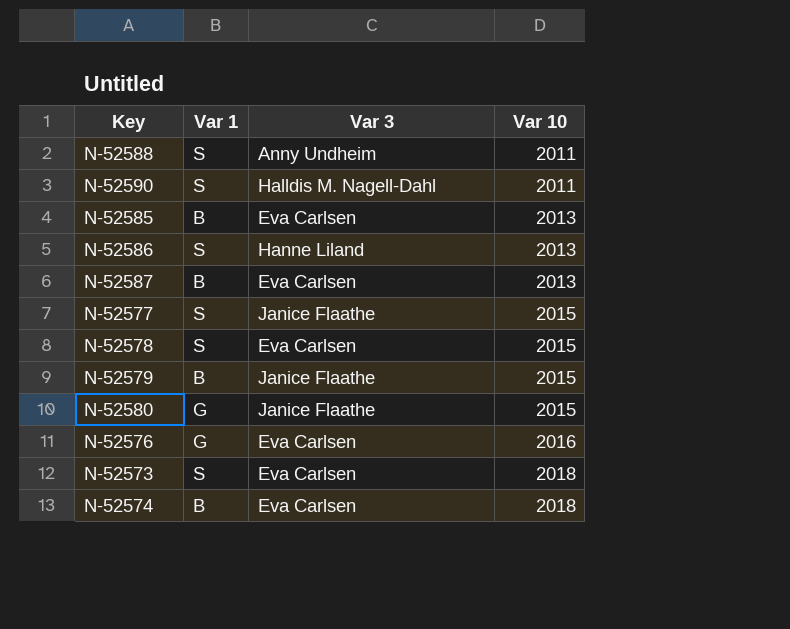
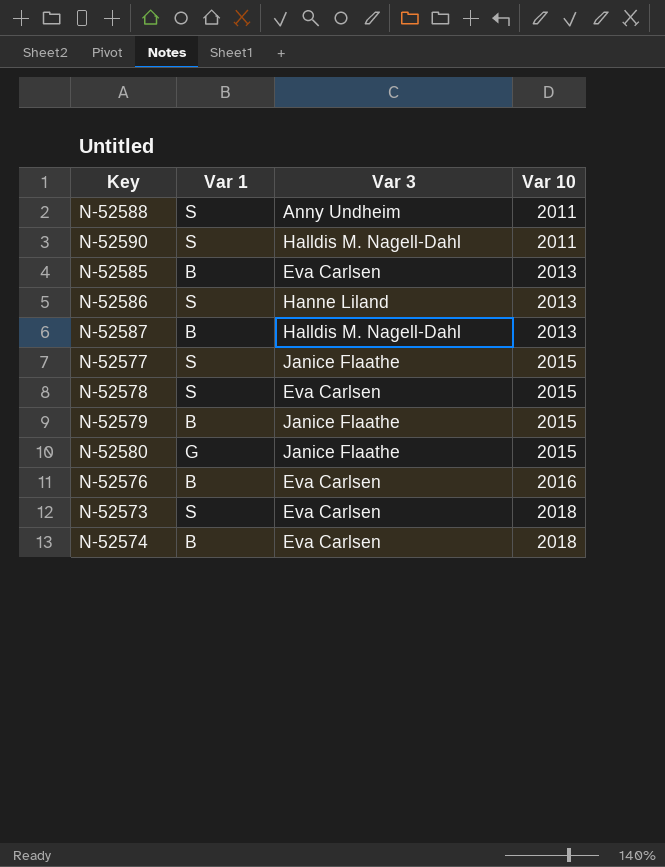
N-52587 | Var 3: Eva Carlsen -> Halldis M. Nagell-Dahl
N-52576 | Var 1: G -> B

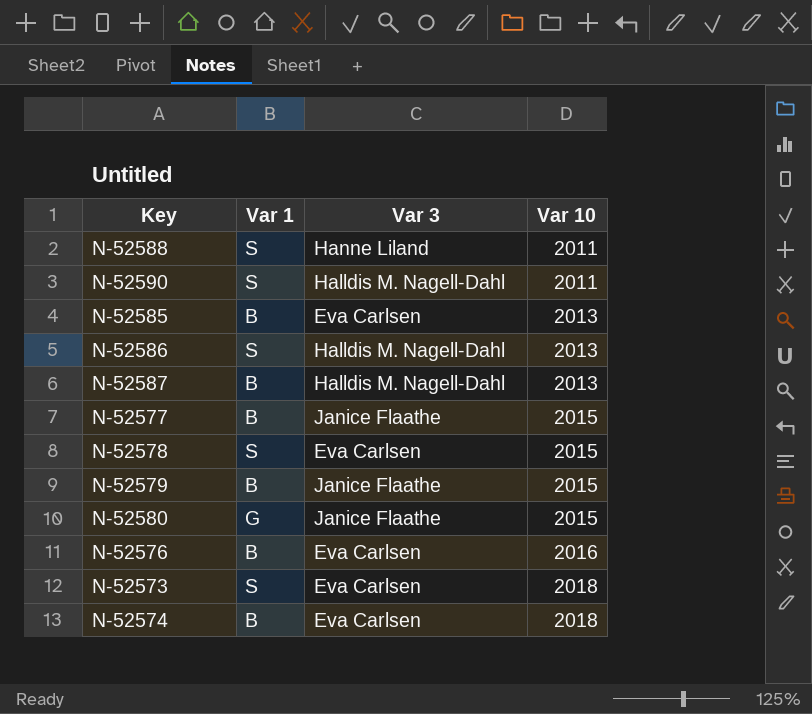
N-52588 | Var 3: Anny Undheim -> Hanne Liland
N-52586 | Var 3: Hanne Liland -> Halldis M. Nagell-Dahl
N-52577 | Var 1: S -> B

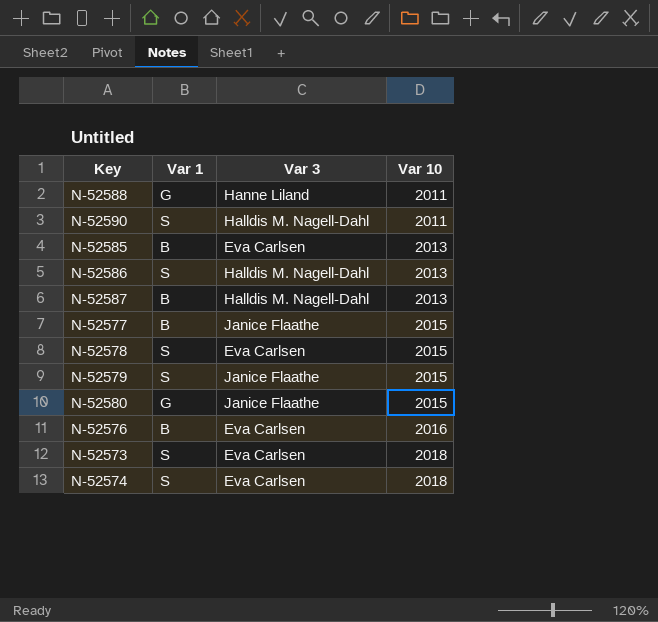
N-52588 | Var 1: S -> G
N-52579 | Var 1: B -> S
N-52574 | Var 1: B -> S

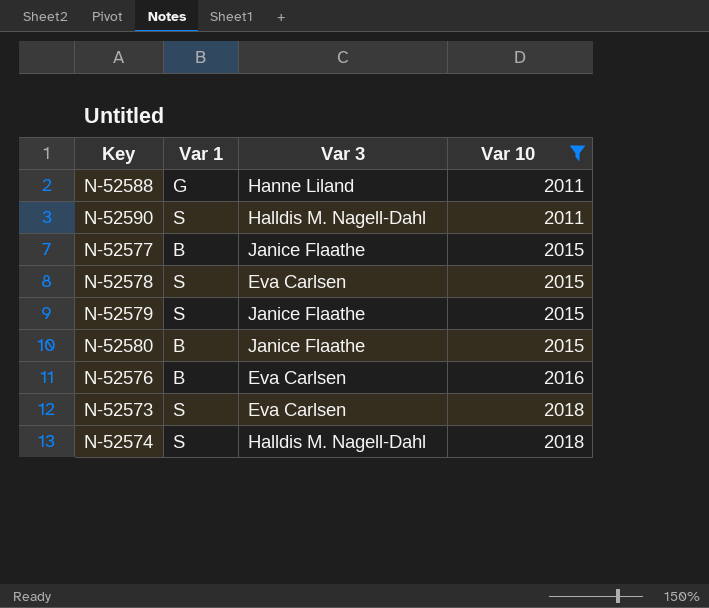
filter: none -> Var 10 != 2013
N-52580 | Var 1: G -> B
N-52574 | Var 3: Eva Carlsen -> Halldis M. Nagell-Dahl

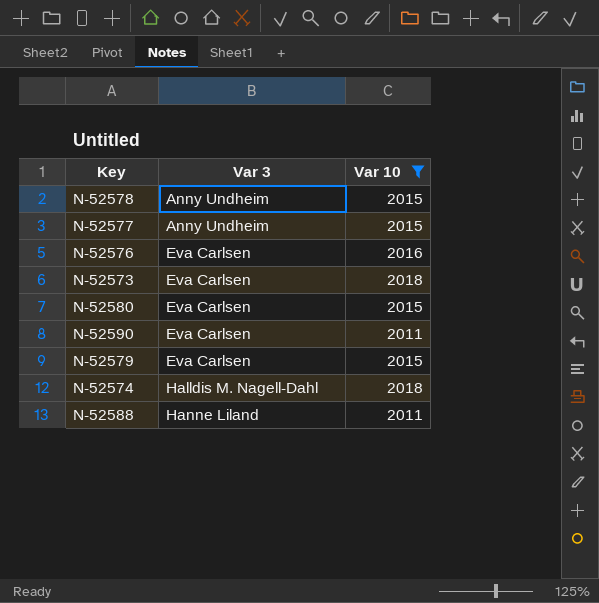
row order: Var 10 ascending -> Var 3 ascending
column Var 1 | position: 2 -> none
N-52578 | Var 3: Eva Carlsen -> Anny Undheim
N-52577 | Var 3: Janice Flaathe -> Anny Undheim
N-52580 | Var 3: Janice Flaathe -> Eva Carlsen
N-52590 | Var 3: Halldis M. Nagell-Dahl -> Eva Carlsen
N-52579 | Var 3: Janice Flaathe -> Eva Carlsen

